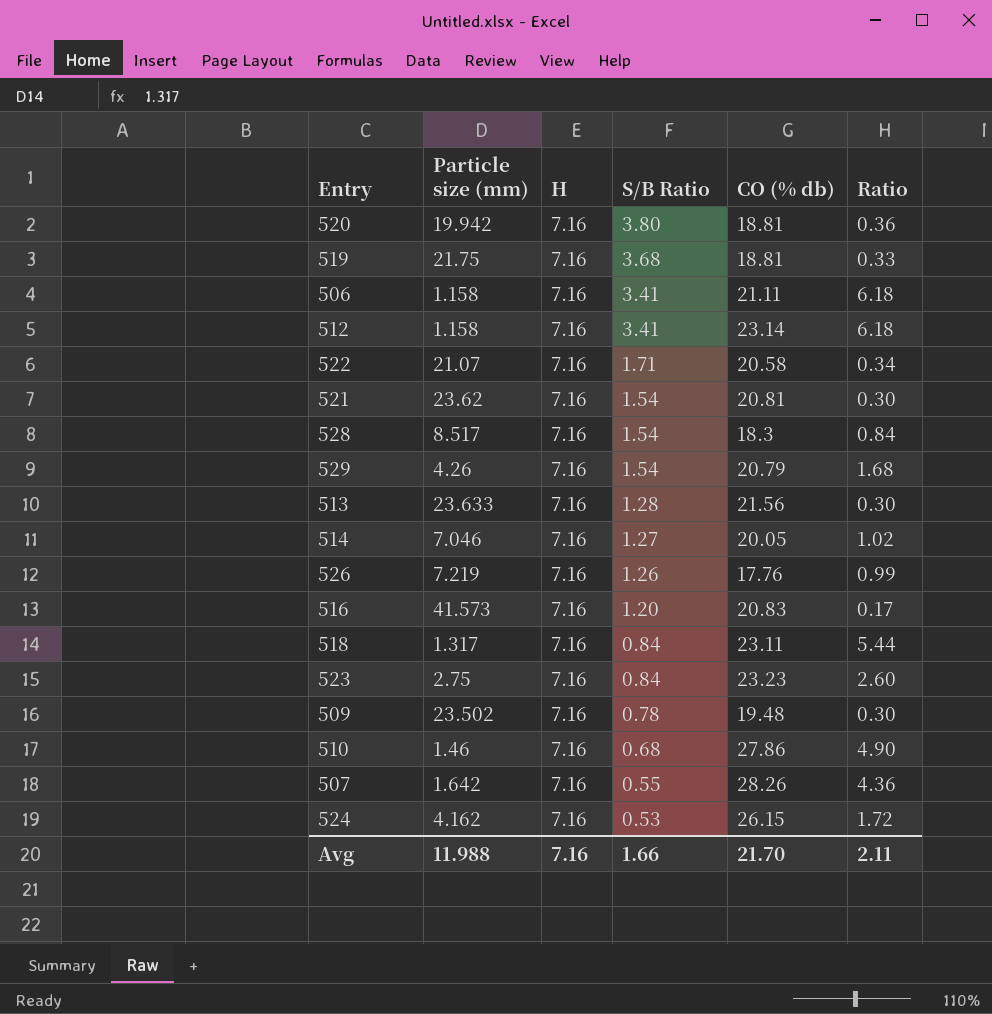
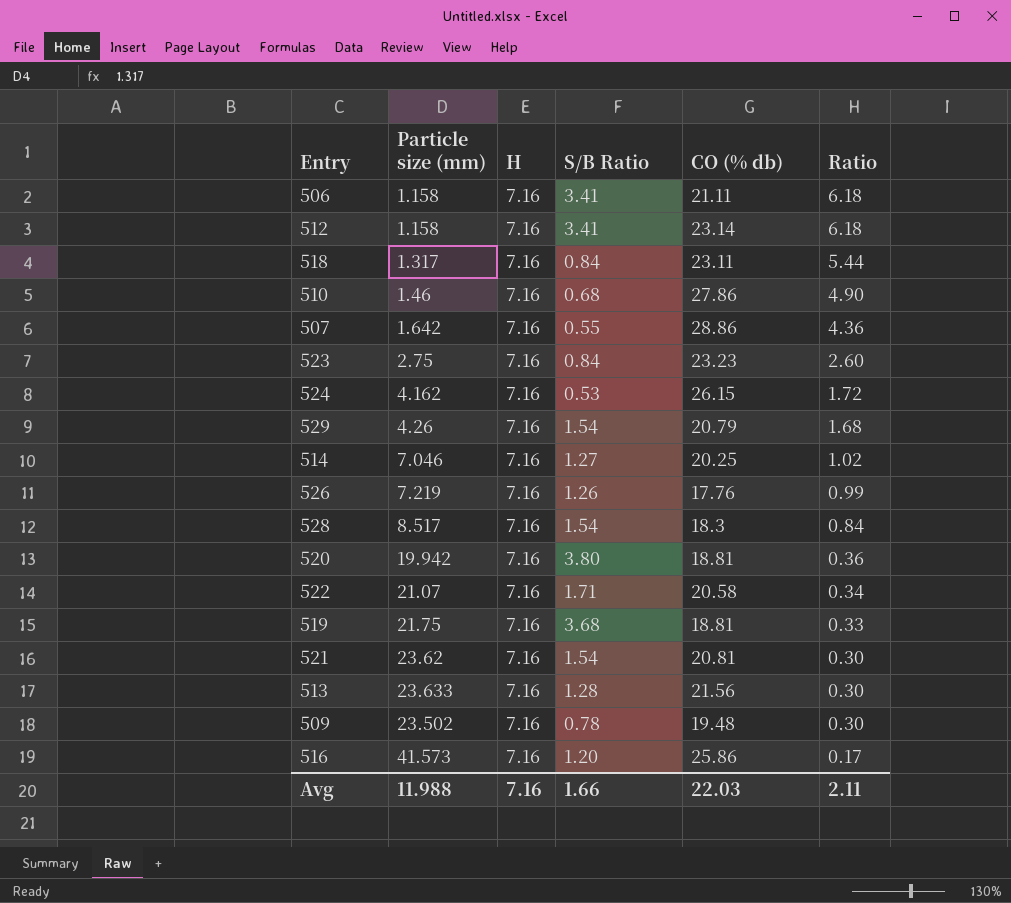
row order: S/B Ratio descending -> Ratio descending
507 | CO (% db): 28.26 -> 28.86
514 | CO (% db): 20.05 -> 20.25
516 | CO (% db): 20.83 -> 25.86
Avg | CO (% db): 21.70 -> 22.03

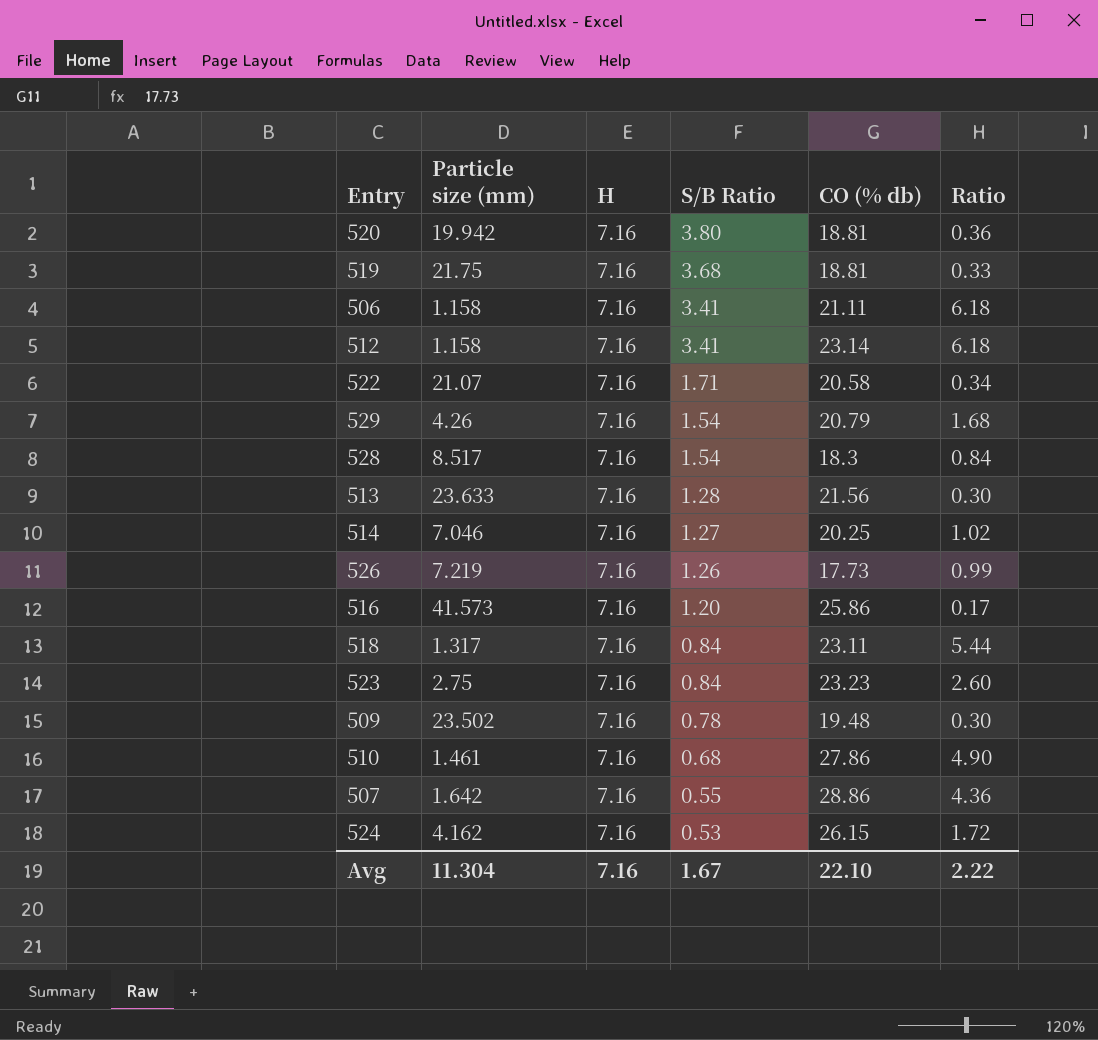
row order: Ratio descending -> S/B Ratio descending
row 521: 23.62 | 7.16 | 1.54 | 20.81 | 0.30 -> none
526 | CO (% db): 17.76 -> 17.73
510 | Particle size (mm): 1.46 -> 1.461
Avg | Particle size (mm): 11.988 -> 11.304
Avg | S/B Ratio: 1.66 -> 1.67
Avg | CO (% db): 22.03 -> 22.10
Avg | Ratio: 2.11 -> 2.22

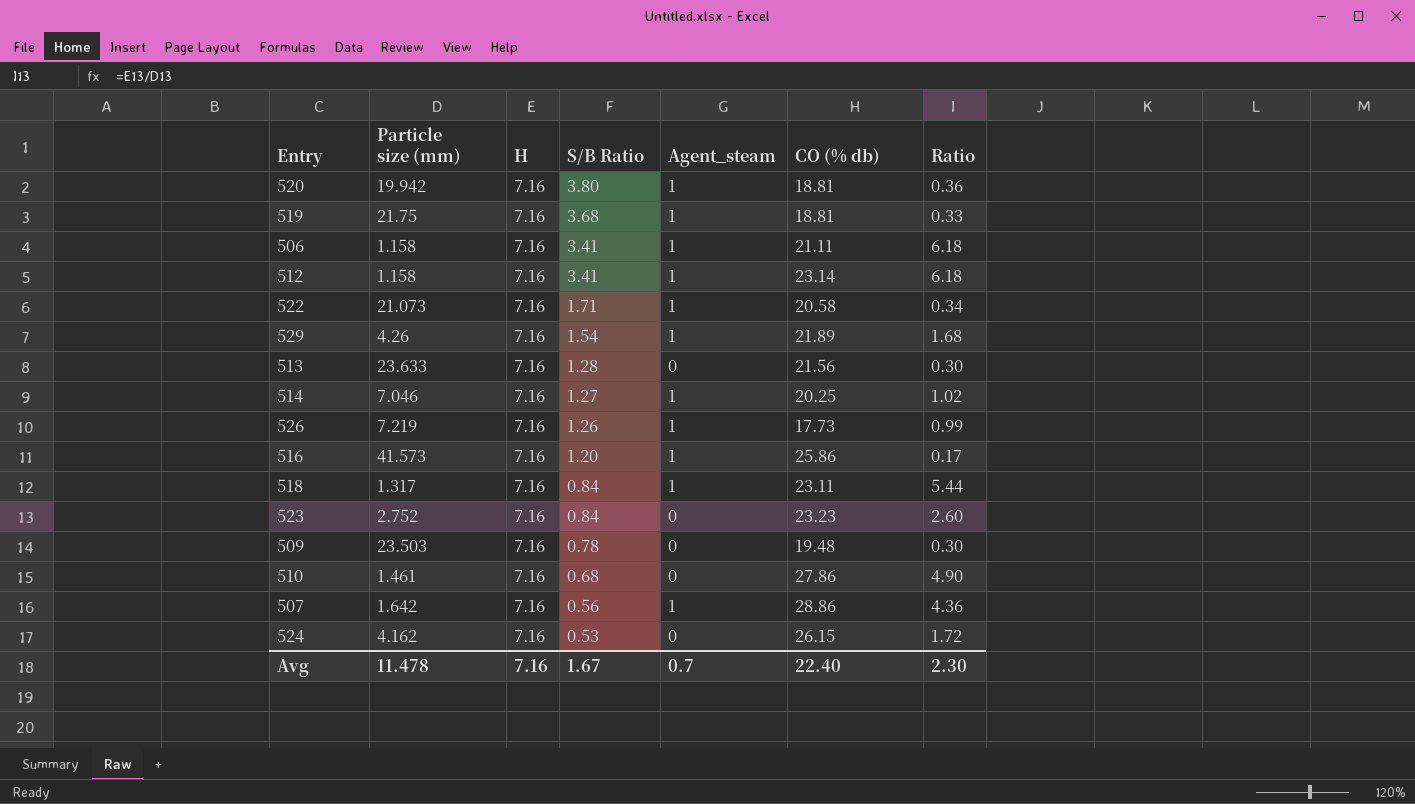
column Agent_steam | position: none -> 5
row 528: 8.517 | 7.16 | 1.54 | 18.3 | 0.84 -> none
522 | Particle size (mm): 21.07 -> 21.073
529 | CO (% db): 20.79 -> 21.89
523 | Particle size (mm): 2.75 -> 2.752
509 | Particle size (mm): 23.502 -> 23.503
507 | S/B Ratio: 0.55 -> 0.56
Avg | Particle size (mm): 11.304 -> 11.478
Avg | CO (% db): 22.10 -> 22.40
Avg | Ratio: 2.22 -> 2.30

